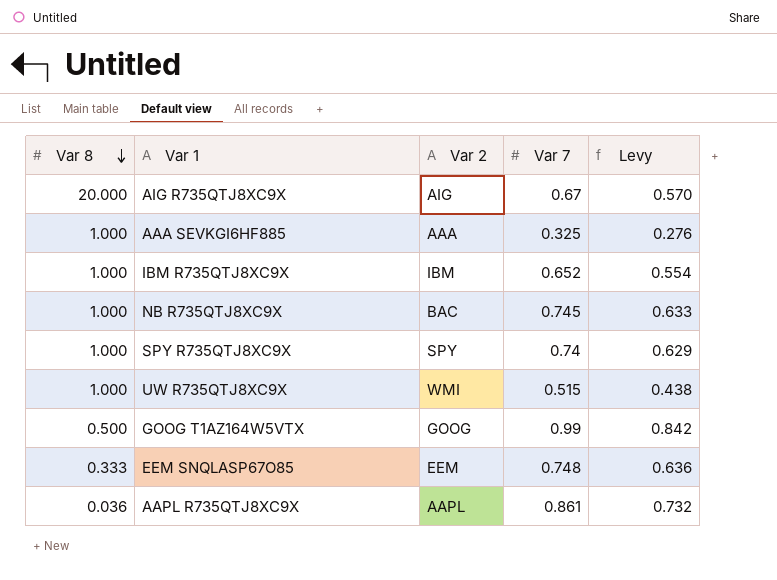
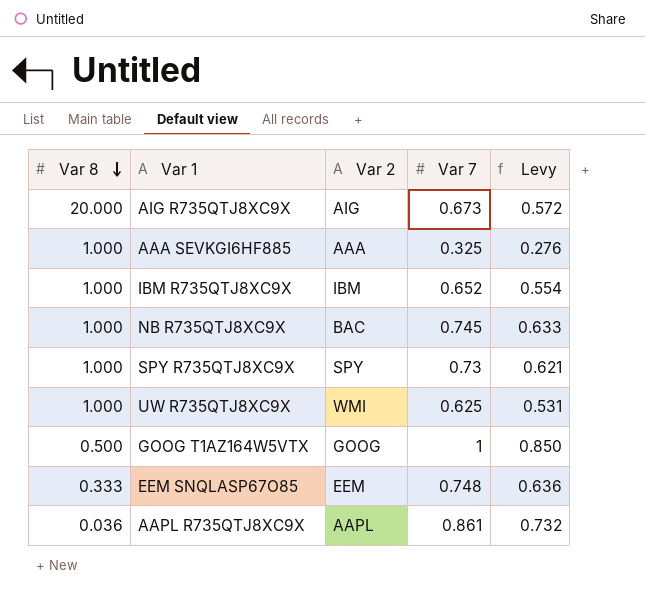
AIG R735QTJ8XC9X | Var 7: 0.67 -> 0.673
AIG R735QTJ8XC9X | Levy: 0.570 -> 0.572
SPY R735QTJ8XC9X | Var 7: 0.74 -> 0.73
SPY R735QTJ8XC9X | Levy: 0.629 -> 0.621
UW R735QTJ8XC9X | Var 7: 0.515 -> 0.625
UW R735QTJ8XC9X | Levy: 0.438 -> 0.531
GOOG T1AZ164W5VTX | Var 7: 0.99 -> 1
GOOG T1AZ164W5VTX | Levy: 0.842 -> 0.850

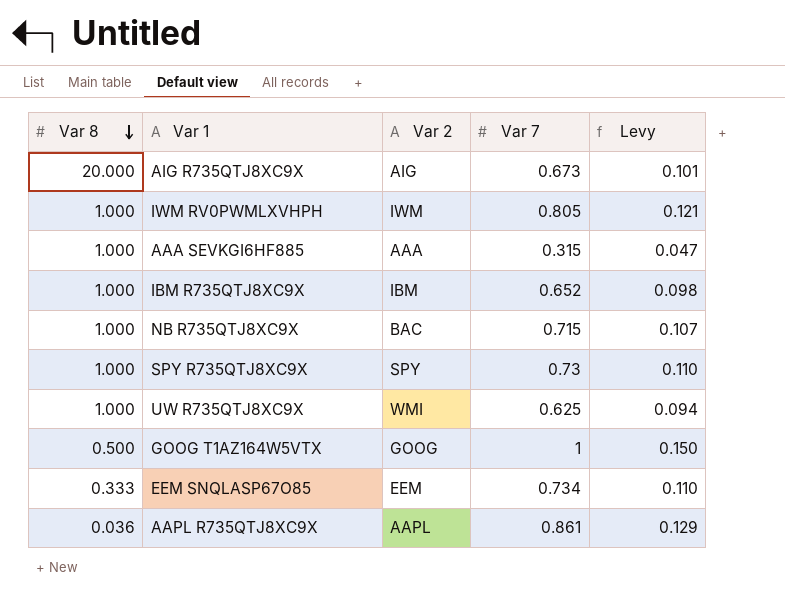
column Levy | formula: [Var 7] * 0.85 -> [Var 7] * 0.15
row IWM RV0PWMLXVHPH: none -> 1.000 | IWM | 0.805 | 0.121
AAA SEVKGI6HF885 | Var 7: 0.325 -> 0.315
NB R735QTJ8XC9X | Var 7: 0.745 -> 0.715
EEM SNQLASP67O85 | Var 7: 0.748 -> 0.734

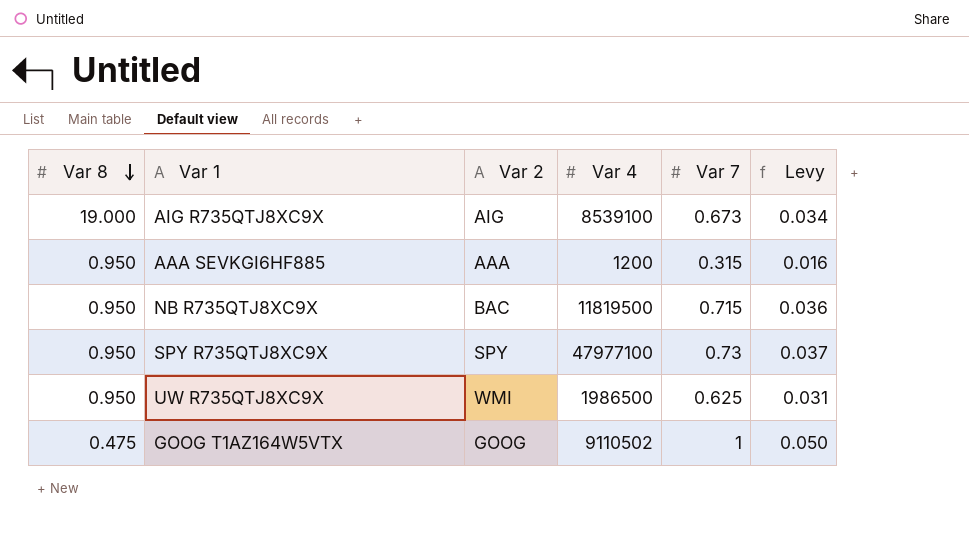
column Var 4 | position: none -> 4
column Levy | formula: [Var 7] * 0.15 -> [Var 7] * 0.05
row IWM RV0PWMLXVHPH: 1.000 | IWM | 0.805 | 0.121 -> none
row IBM R735QTJ8XC9X: 1.000 | IBM | 0.652 | 0.098 -> none
row EEM SNQLASP67O85: 0.333 | EEM | 0.734 | 0.110 -> none
row AAPL R735QTJ8XC9X: 0.036 | AAPL | 0.861 | 0.129 -> none
AIG R735QTJ8XC9X | Var 8: 20.000 -> 19.000
AAA SEVKGI6HF885 | Var 8: 1.000 -> 0.950
NB R735QTJ8XC9X | Var 8: 1.000 -> 0.950
SPY R735QTJ8XC9X | Var 8: 1.000 -> 0.950
UW R735QTJ8XC9X | Var 8: 1.000 -> 0.950
GOOG T1AZ164W5VTX | Var 8: 0.500 -> 0.475

